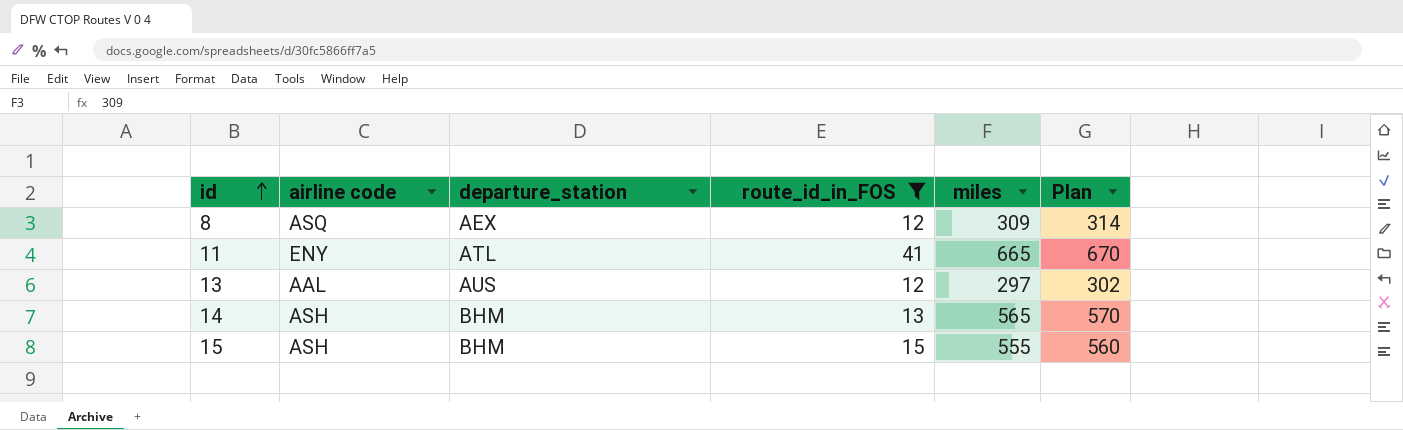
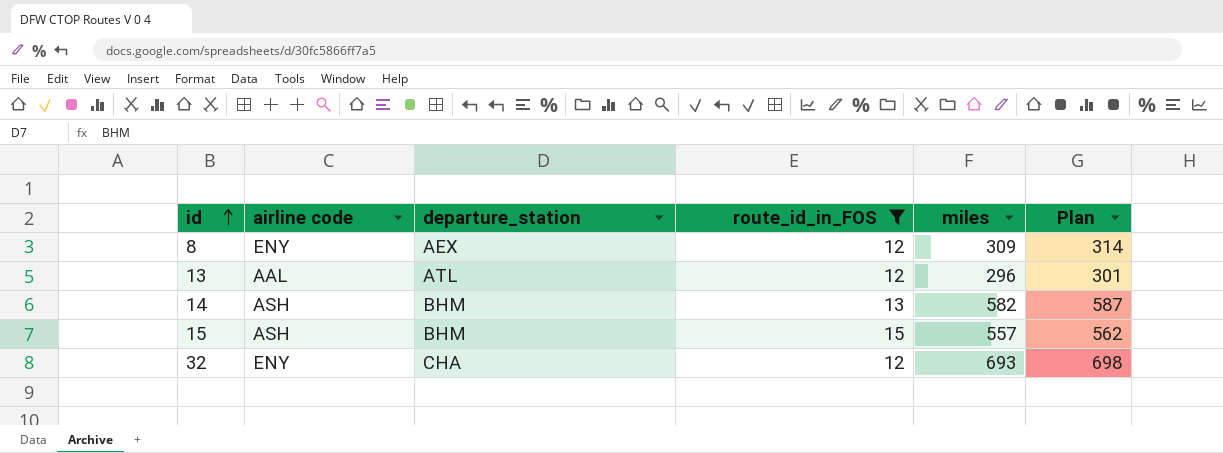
row 11: ENY | ATL | 41 | 665 | 670 -> none
8 | airline code: ASQ -> ENY
13 | departure_station: AUS -> ATL
13 | miles: 297 -> 296
13 | Plan: 302 -> 301
14 | miles: 565 -> 582
14 | Plan: 570 -> 587
15 | miles: 555 -> 557
15 | Plan: 560 -> 562
row 32: none -> ENY | CHA | 12 | 693 | 698

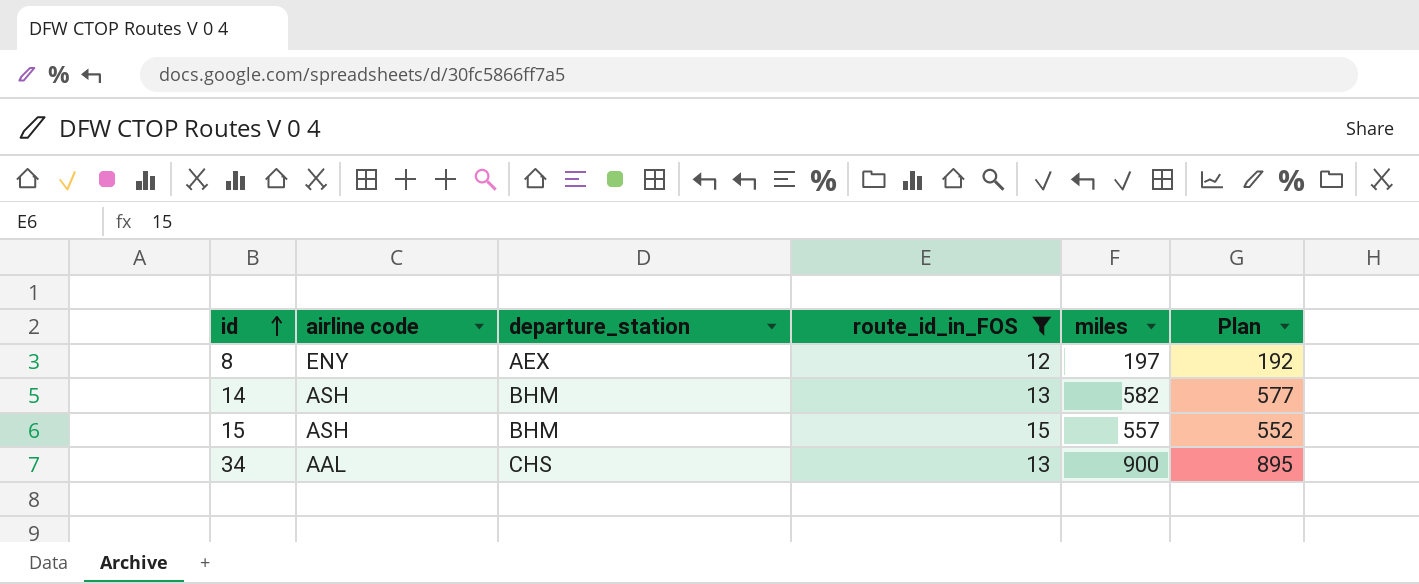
column Plan | formula: [miles] + 5 -> [miles] - 5
row 13: AAL | ATL | 12 | 296 | 301 -> none
row 32: ENY | CHA | 12 | 693 | 698 -> none
8 | miles: 309 -> 197
row 34: none -> AAL | CHS | 13 | 900 | 895

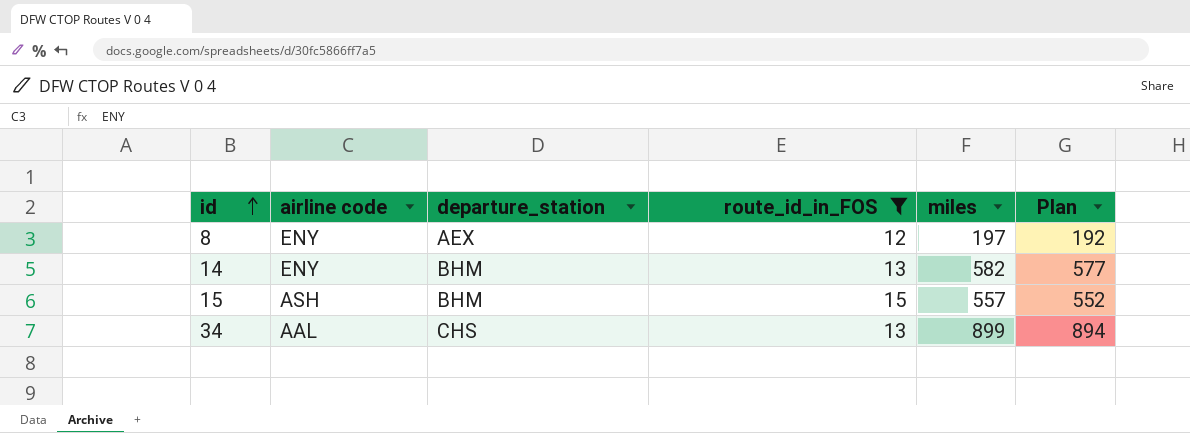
14 | airline code: ASH -> ENY
34 | miles: 900 -> 899
34 | Plan: 895 -> 894

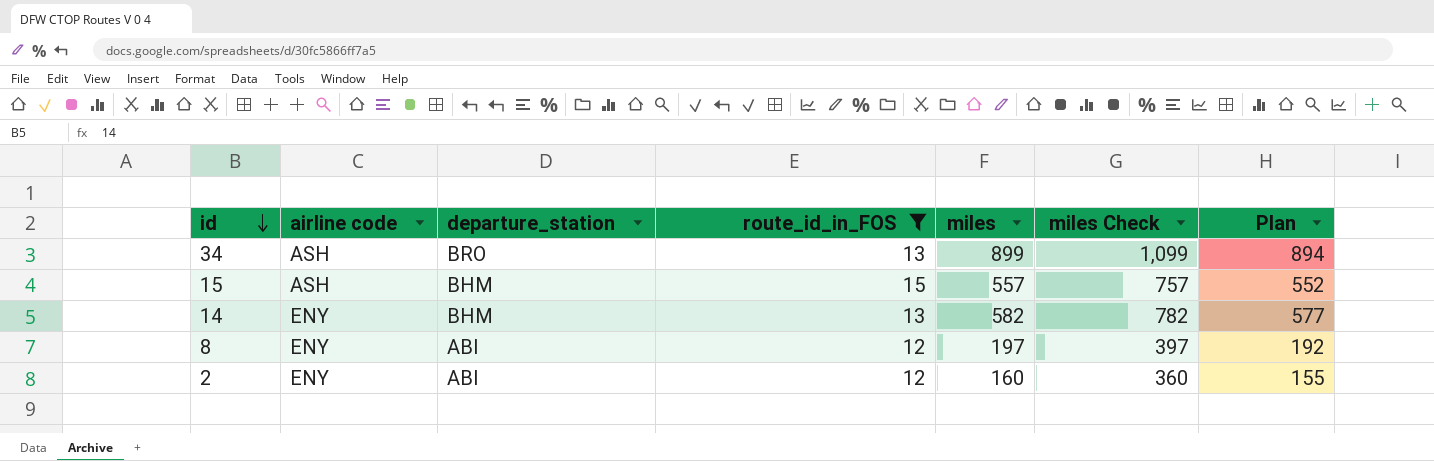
row order: id ascending -> id descending
column miles Check | formula: none -> [miles] + 200
34 | airline code: AAL -> ASH
34 | departure_station: CHS -> BRO
8 | departure_station: AEX -> ABI
row 2: none -> ENY | ABI | 12 | 160 | 360 | 155

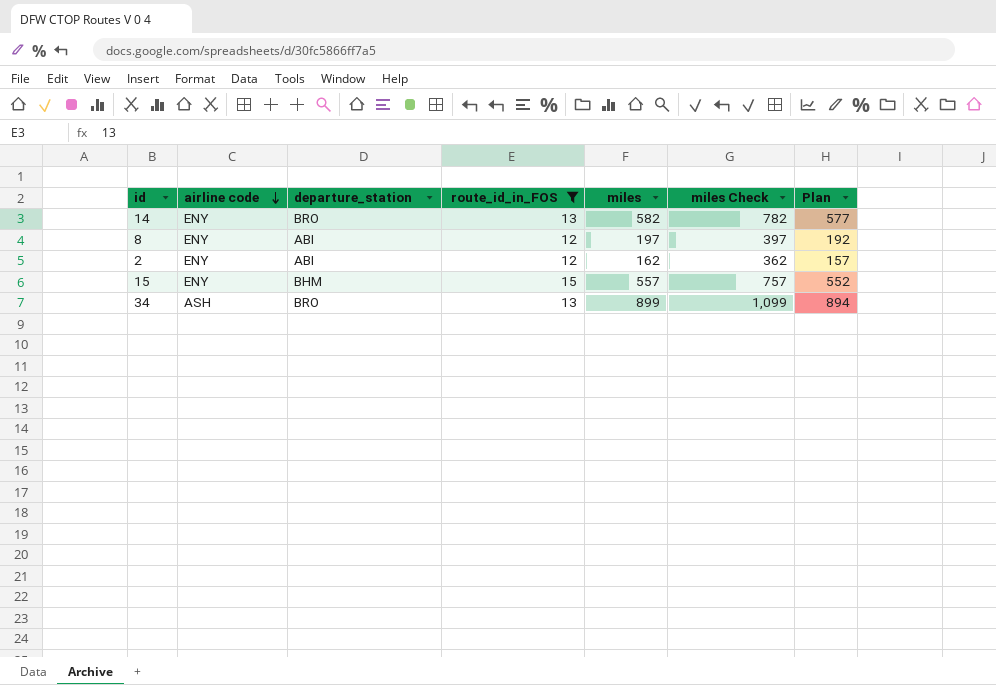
row order: id descending -> airline code descending
14 | departure_station: BHM -> BRO
2 | miles: 160 -> 162
2 | miles Check: 360 -> 362
2 | Plan: 155 -> 157
15 | airline code: ASH -> ENY

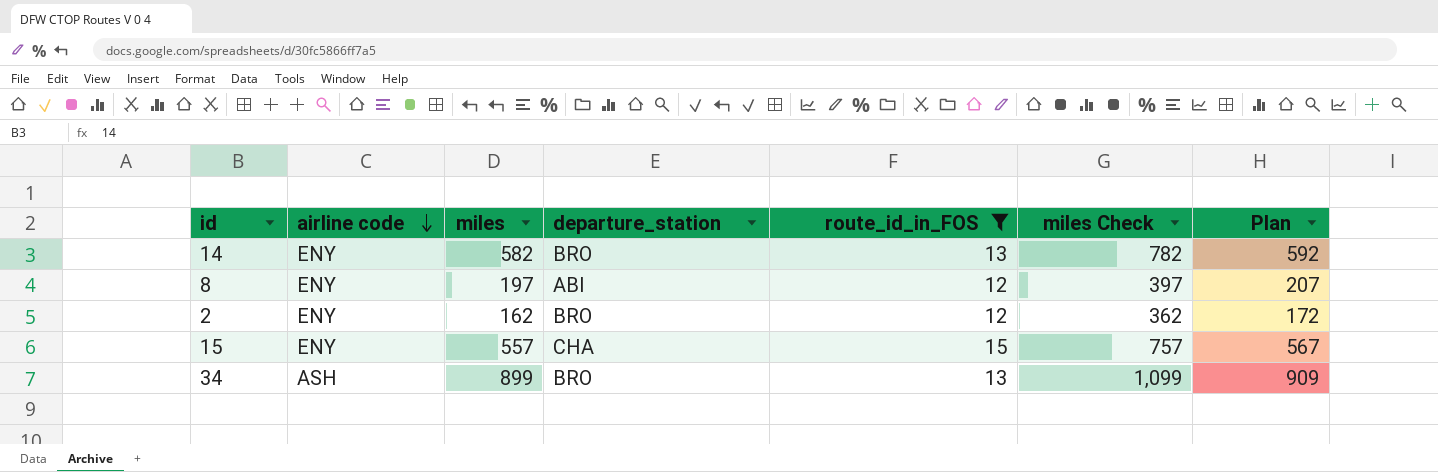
column miles | position: 5 -> 3
column Plan | formula: [miles] - 5 -> [miles] + 10
2 | departure_station: ABI -> BRO
15 | departure_station: BHM -> CHA

